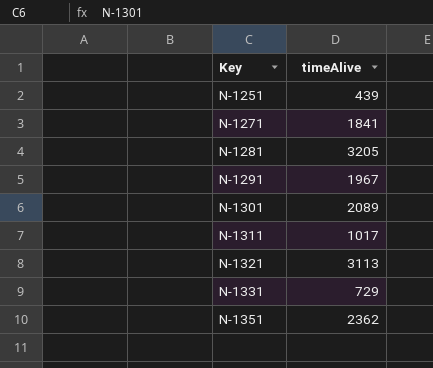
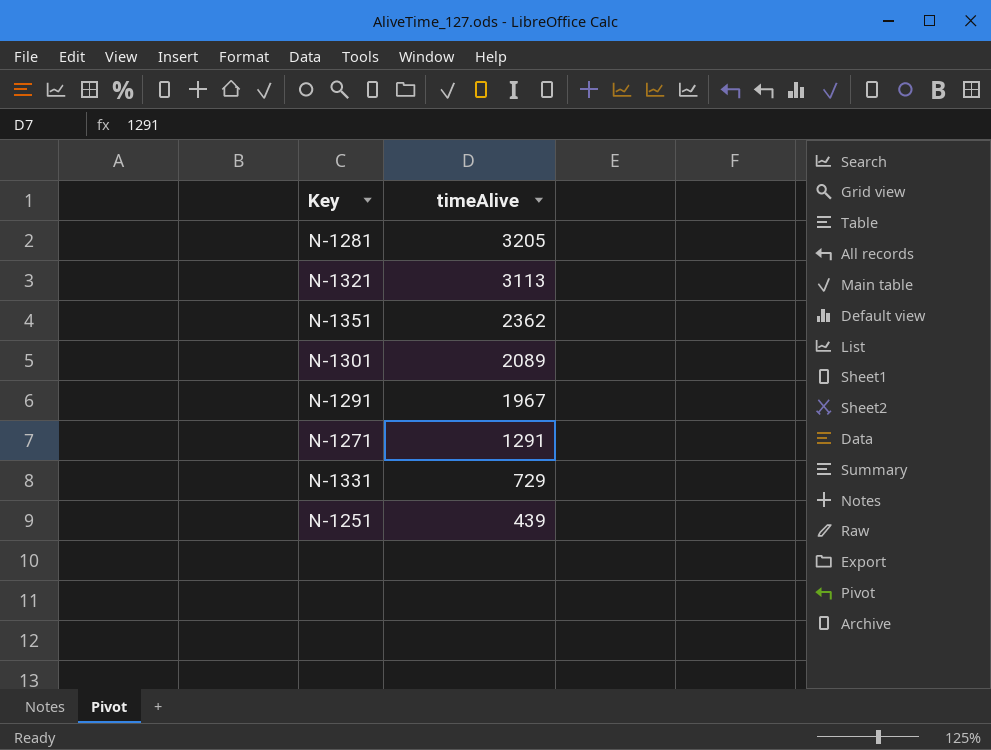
row order: Key ascending -> timeAlive descending
row N-1311: 1017 -> none
N-1271 | timeAlive: 1841 -> 1291

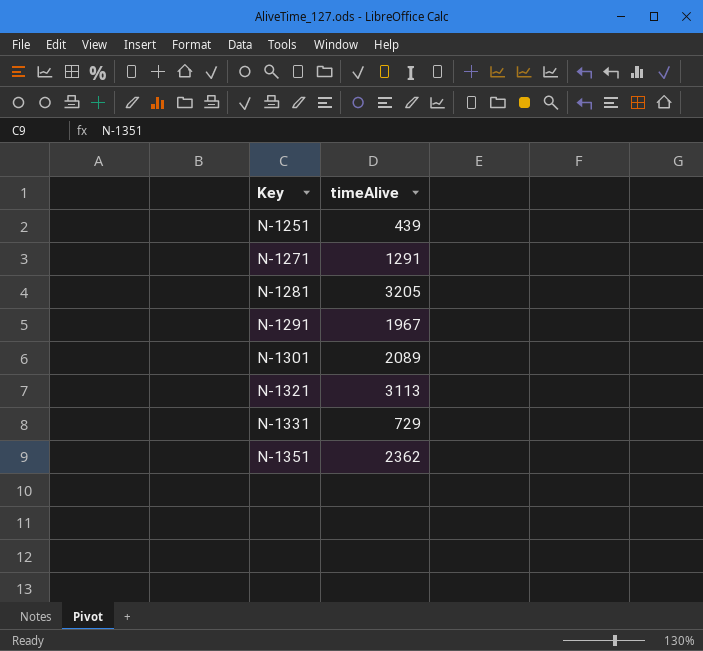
row order: timeAlive descending -> Key ascending

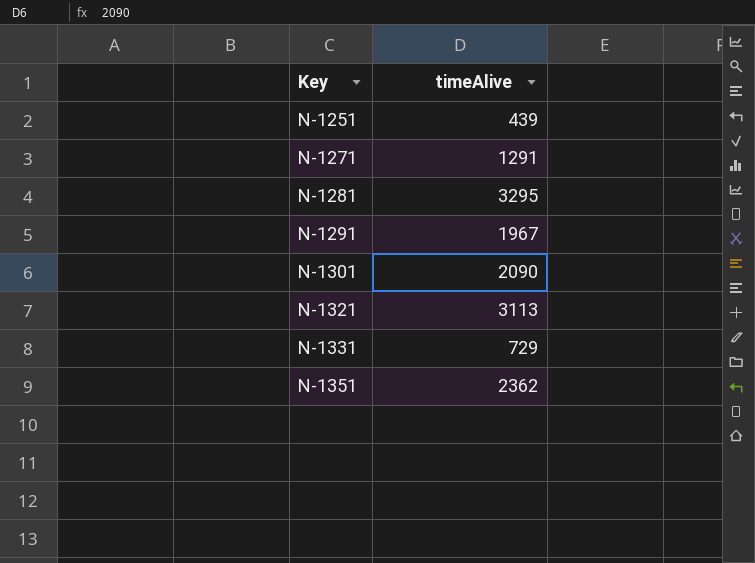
N-1281 | timeAlive: 3205 -> 3295
N-1301 | timeAlive: 2089 -> 2090

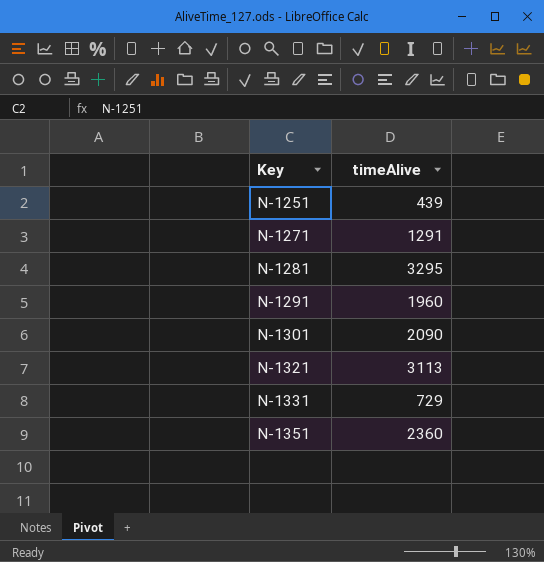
N-1291 | timeAlive: 1967 -> 1960
N-1351 | timeAlive: 2362 -> 2360

